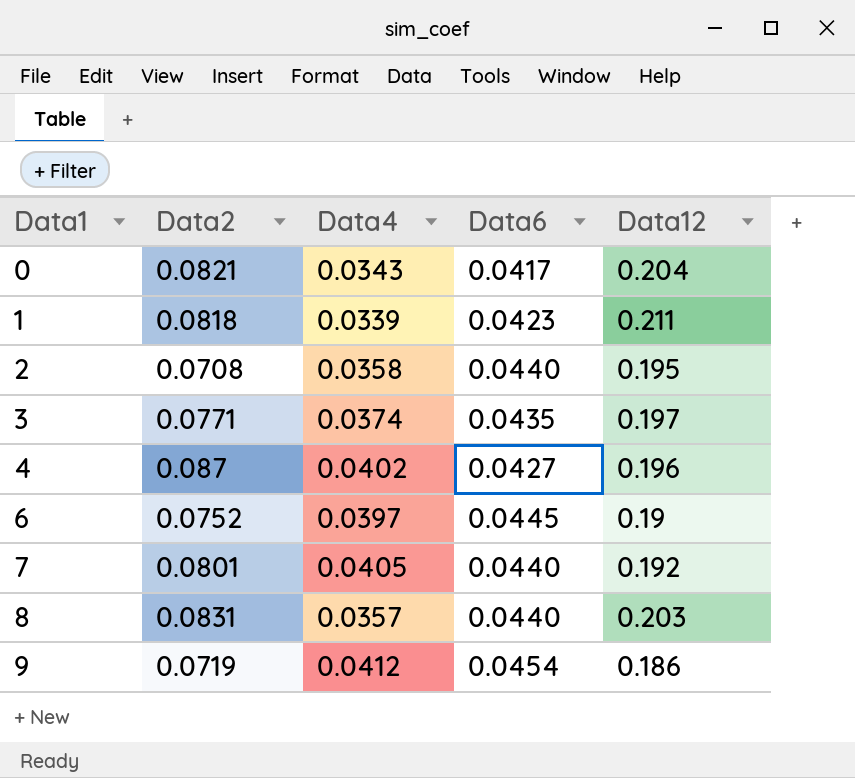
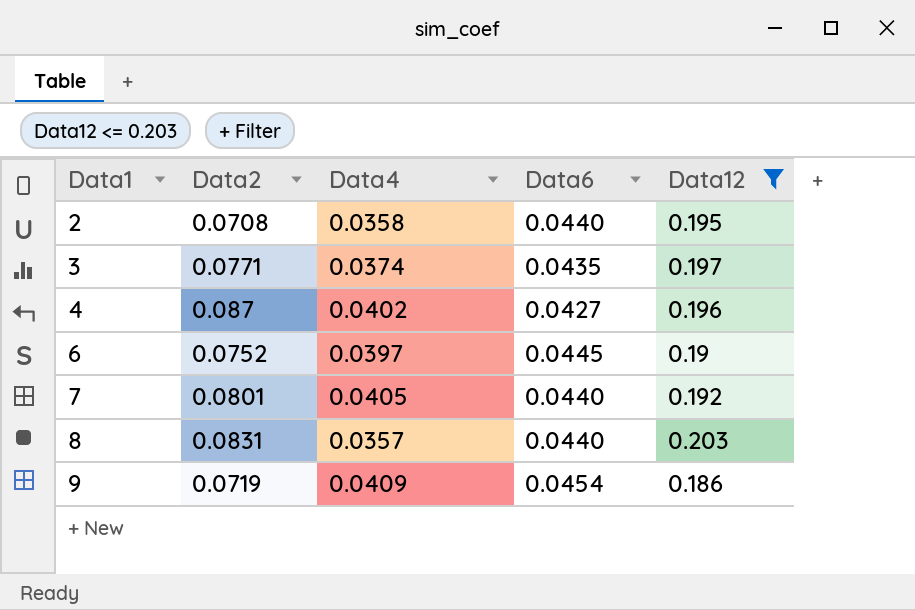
filter: none -> Data12 <= 0.203
9 | Data4: 0.0412 -> 0.0409

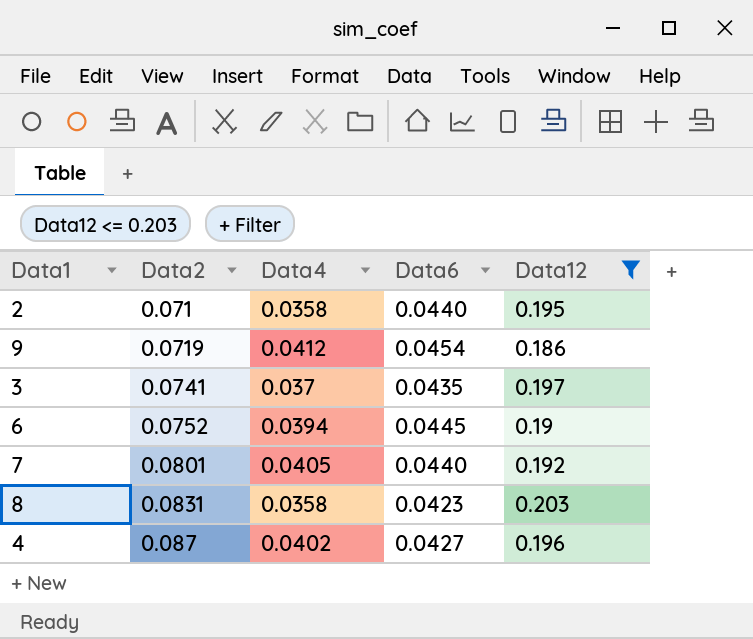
row order: Data1 ascending -> Data2 ascending
2 | Data2: 0.0708 -> 0.071
9 | Data4: 0.0409 -> 0.0412
3 | Data2: 0.0771 -> 0.0741
3 | Data4: 0.0374 -> 0.037
6 | Data4: 0.0397 -> 0.0394
8 | Data4: 0.0357 -> 0.0358
8 | Data6: 0.0440 -> 0.0423

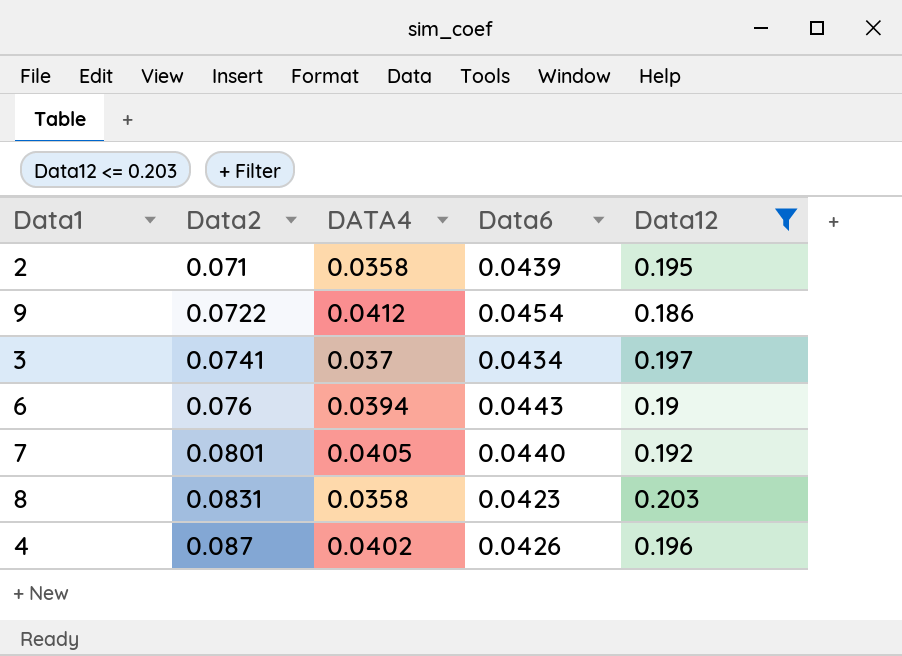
column name: Data4 -> DATA4
2 | Data6: 0.0440 -> 0.0439
9 | Data2: 0.0719 -> 0.0722
3 | Data6: 0.0435 -> 0.0434
6 | Data2: 0.0752 -> 0.076
6 | Data6: 0.0445 -> 0.0443
4 | Data6: 0.0427 -> 0.0426

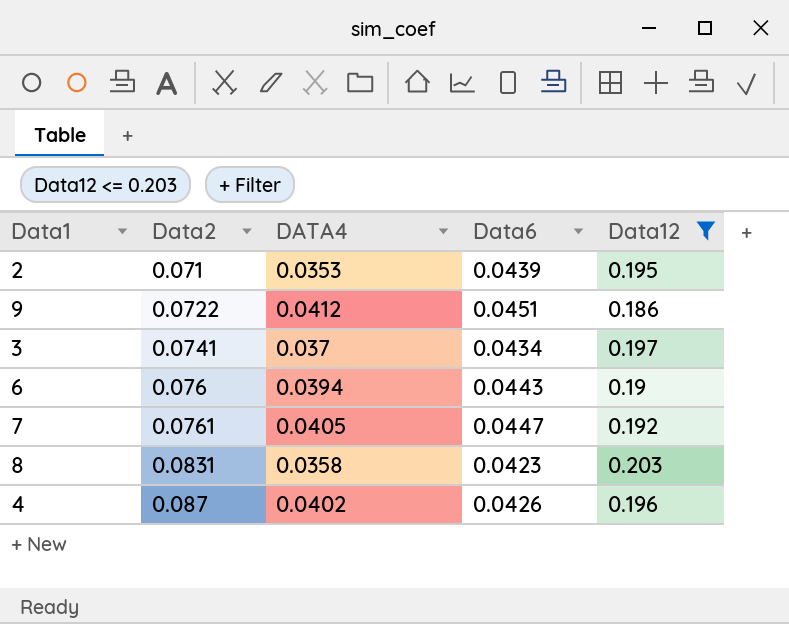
2 | DATA4: 0.0358 -> 0.0353
9 | Data6: 0.0454 -> 0.0451
7 | Data2: 0.0801 -> 0.0761
7 | Data6: 0.0440 -> 0.0447

